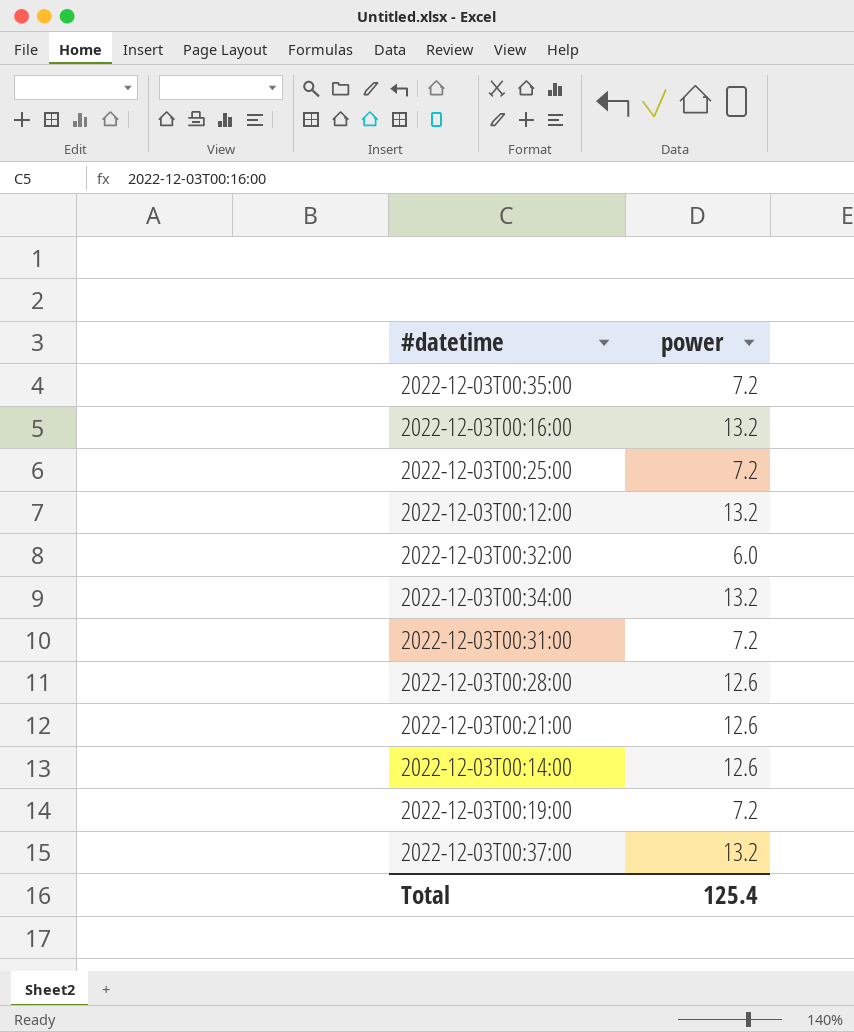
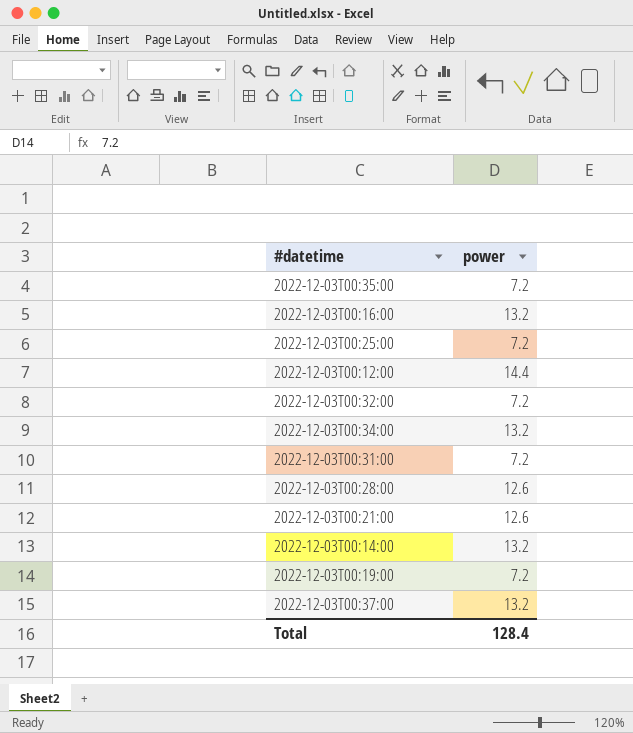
2022-12-03T00:12:00 | power: 13.2 -> 14.4
2022-12-03T00:32:00 | power: 6.0 -> 7.2
2022-12-03T00:14:00 | power: 12.6 -> 13.2
Total | power: 125.4 -> 128.4

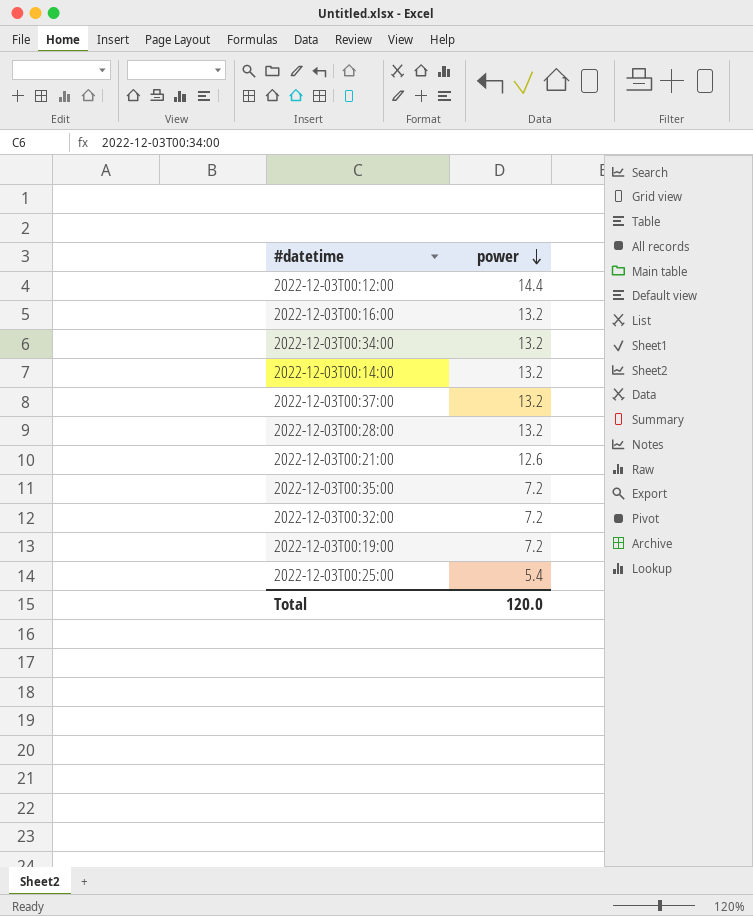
row order: none -> power descending
row 2022-12-03T00:31:00: 7.2 -> none
2022-12-03T00:28:00 | power: 12.6 -> 13.2
2022-12-03T00:25:00 | power: 7.2 -> 5.4
Total | power: 128.4 -> 120.0

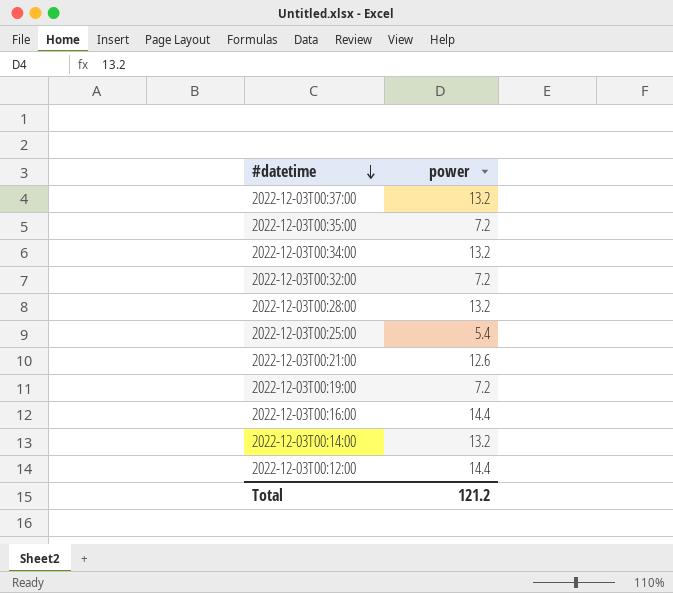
row order: power descending -> #datetime descending
2022-12-03T00:16:00 | power: 13.2 -> 14.4
Total | power: 120.0 -> 121.2

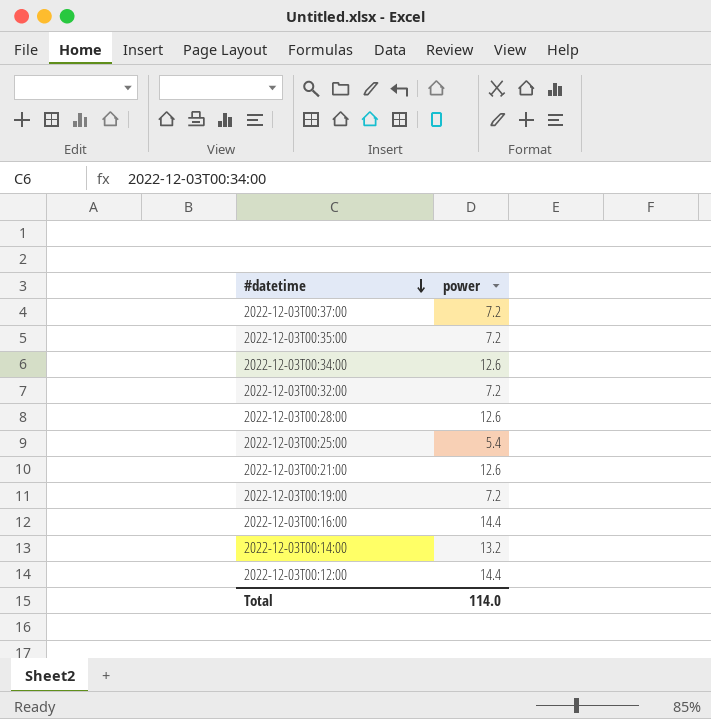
2022-12-03T00:37:00 | power: 13.2 -> 7.2
2022-12-03T00:34:00 | power: 13.2 -> 12.6
2022-12-03T00:28:00 | power: 13.2 -> 12.6
Total | power: 121.2 -> 114.0

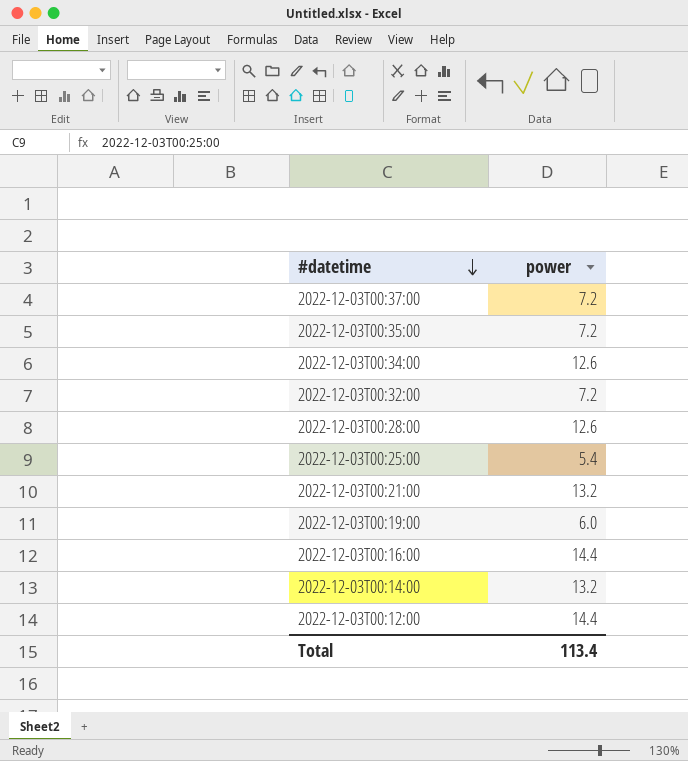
2022-12-03T00:21:00 | power: 12.6 -> 13.2
2022-12-03T00:19:00 | power: 7.2 -> 6.0
Total | power: 114.0 -> 113.4

